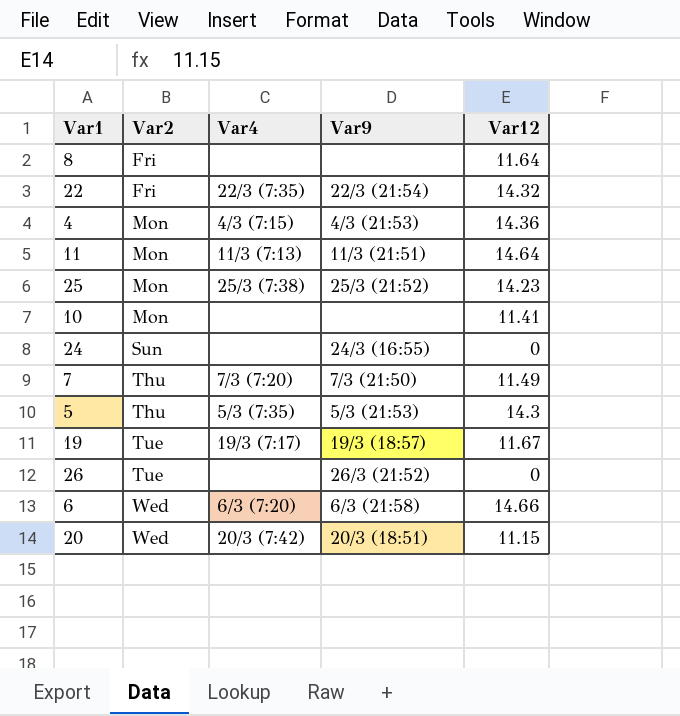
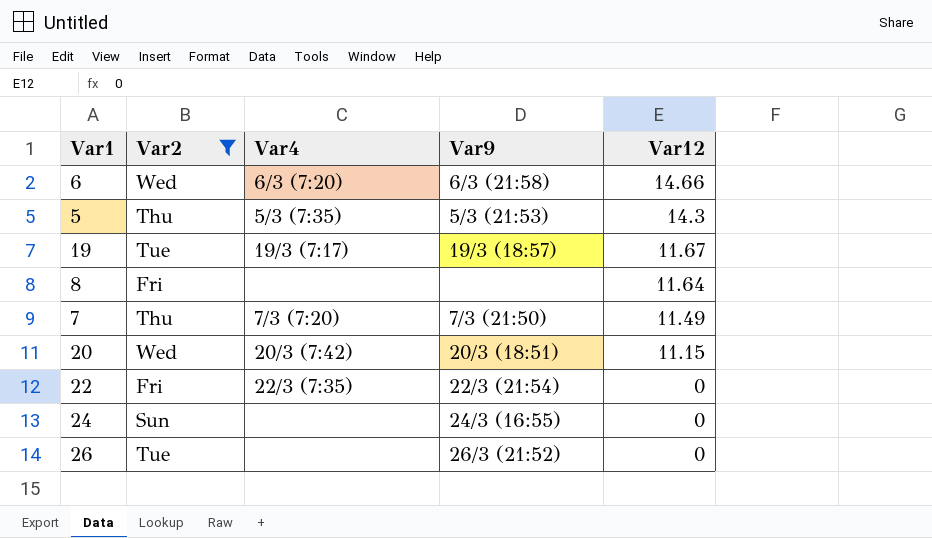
filter: none -> Var2 != Mon
row order: Var2 ascending -> Var12 descending
22 | Var12: 14.32 -> 0

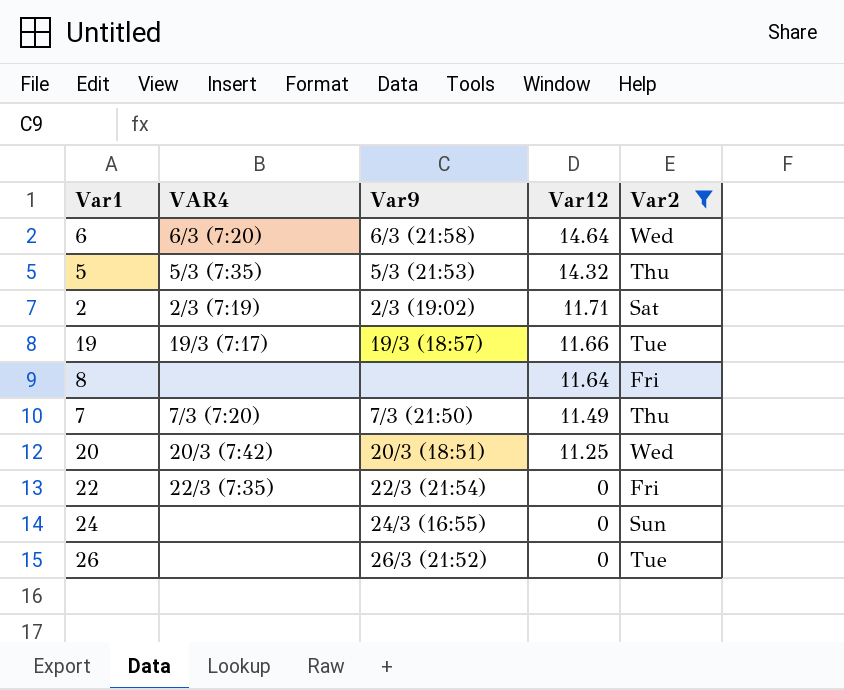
column name: Var4 -> VAR4
column Var2 | position: 2 -> 5
6 | Var12: 14.66 -> 14.64
5 | Var12: 14.3 -> 14.32
row 2: none -> 2/3 (7:19) | 2/3 (19:02) | 11.71 | Sat
19 | Var12: 11.67 -> 11.66
20 | Var12: 11.15 -> 11.25

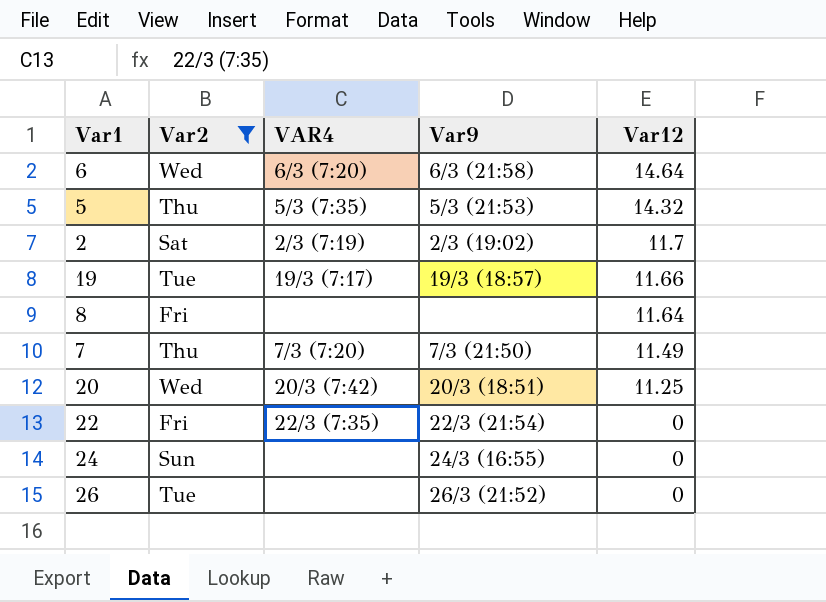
column Var2 | position: 5 -> 2
2 | Var12: 11.71 -> 11.7

